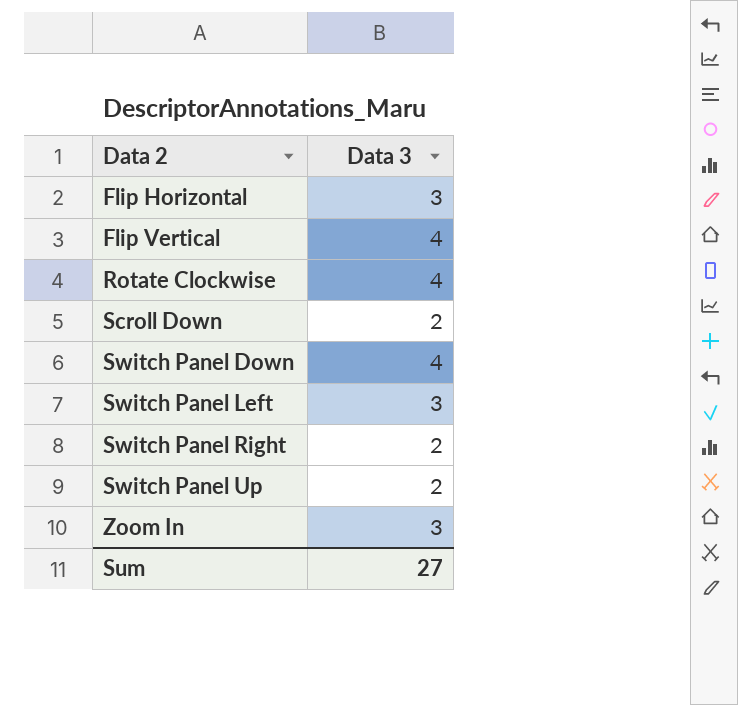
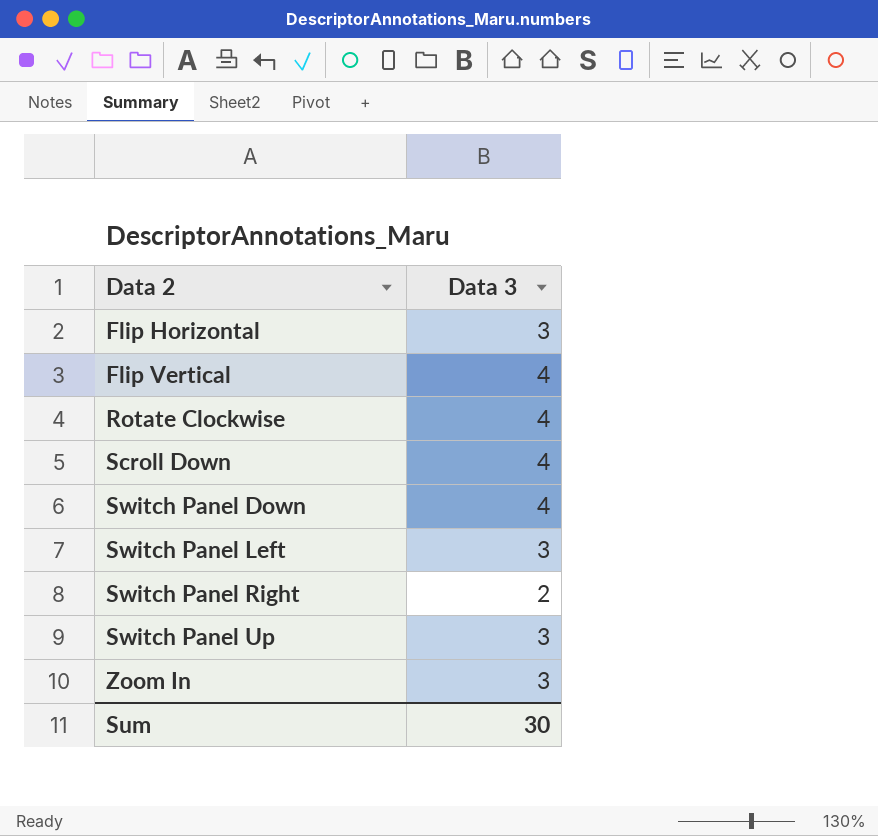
Scroll Down | Data 3: 2 -> 4
Switch Panel Up | Data 3: 2 -> 3
Sum | Data 3: 27 -> 30

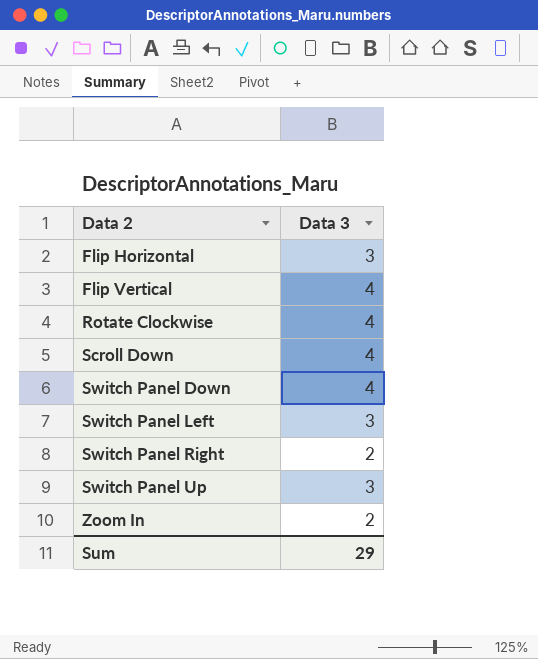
Zoom In | Data 3: 3 -> 2
Sum | Data 3: 30 -> 29

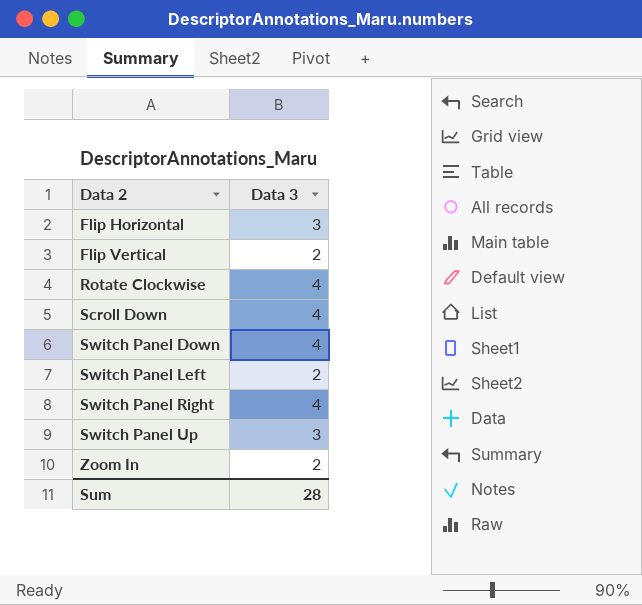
Flip Vertical | Data 3: 4 -> 2
Switch Panel Left | Data 3: 3 -> 2
Switch Panel Right | Data 3: 2 -> 4
Sum | Data 3: 29 -> 28

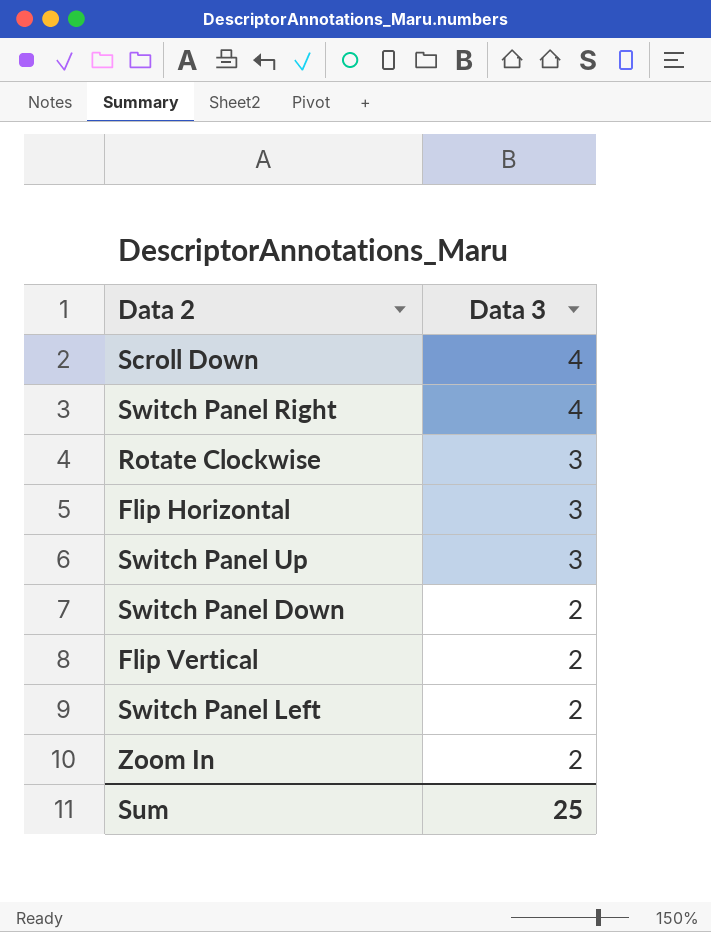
row order: Data 2 ascending -> Data 3 descending
Rotate Clockwise | Data 3: 4 -> 3
Switch Panel Down | Data 3: 4 -> 2
Sum | Data 3: 28 -> 25

